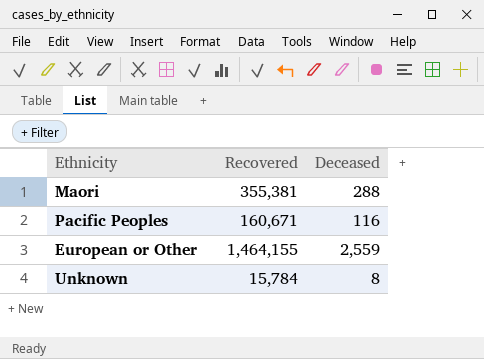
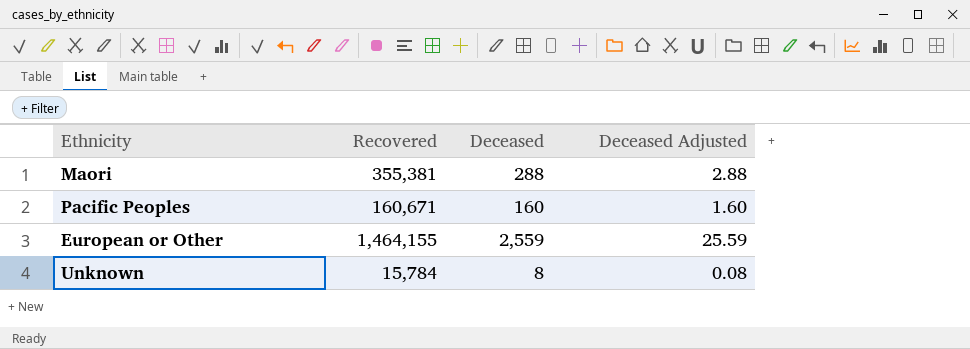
column Deceased Adjusted | formula: none -> [Deceased] * 0.01
Pacific Peoples | Deceased: 116 -> 160

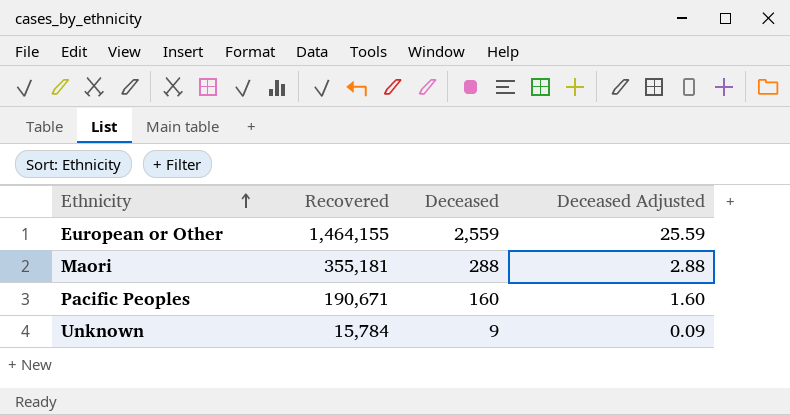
row order: none -> Ethnicity ascending
Maori | Recovered: 355,381 -> 355,181
Pacific Peoples | Recovered: 160,671 -> 190,671
Unknown | Deceased: 8 -> 9
Unknown | Deceased Adjusted: 0.08 -> 0.09

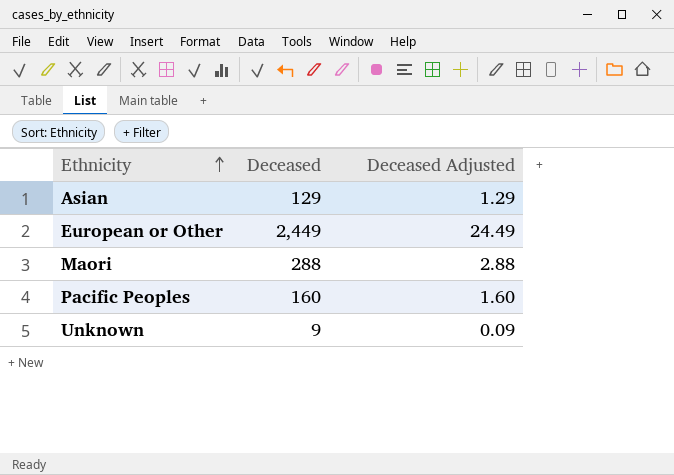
column Recovered | position: 2 -> none
row Asian: none -> 129 | 1.29
European or Other | Deceased: 2,559 -> 2,449
European or Other | Deceased Adjusted: 25.59 -> 24.49

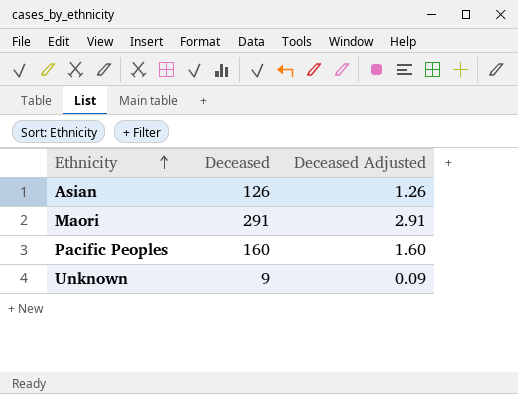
row European or Other: 2,449 | 24.49 -> none
Asian | Deceased: 129 -> 126
Asian | Deceased Adjusted: 1.29 -> 1.26
Maori | Deceased: 288 -> 291
Maori | Deceased Adjusted: 2.88 -> 2.91

